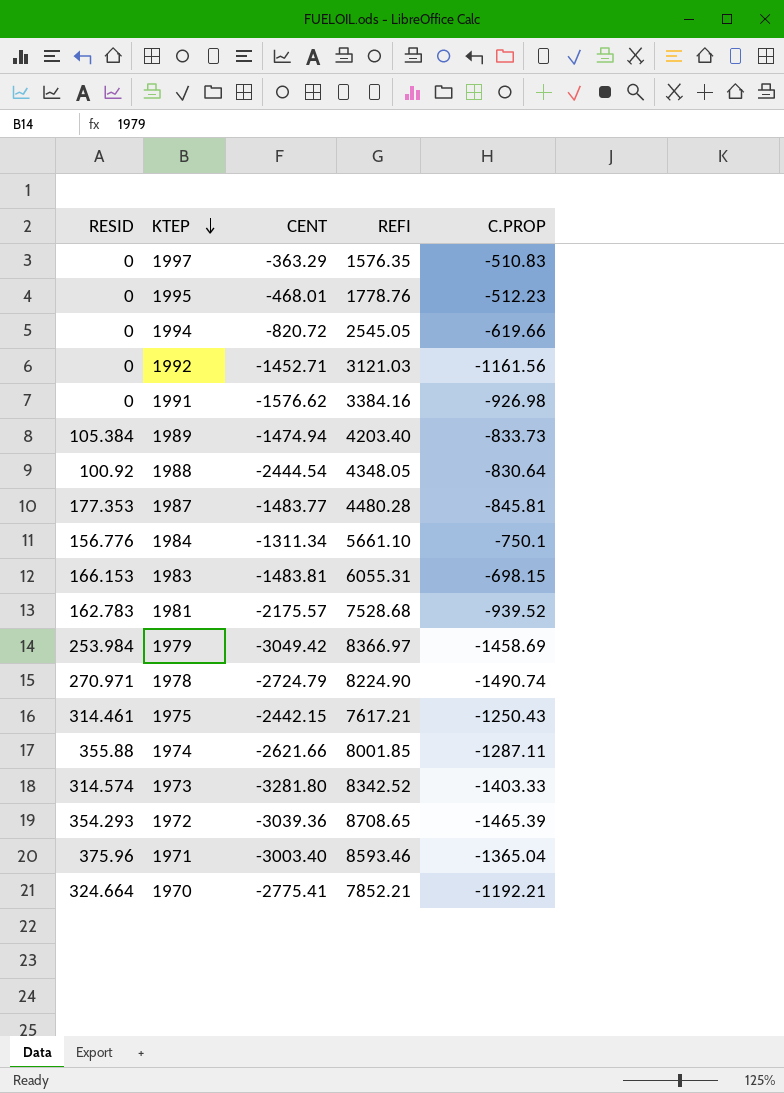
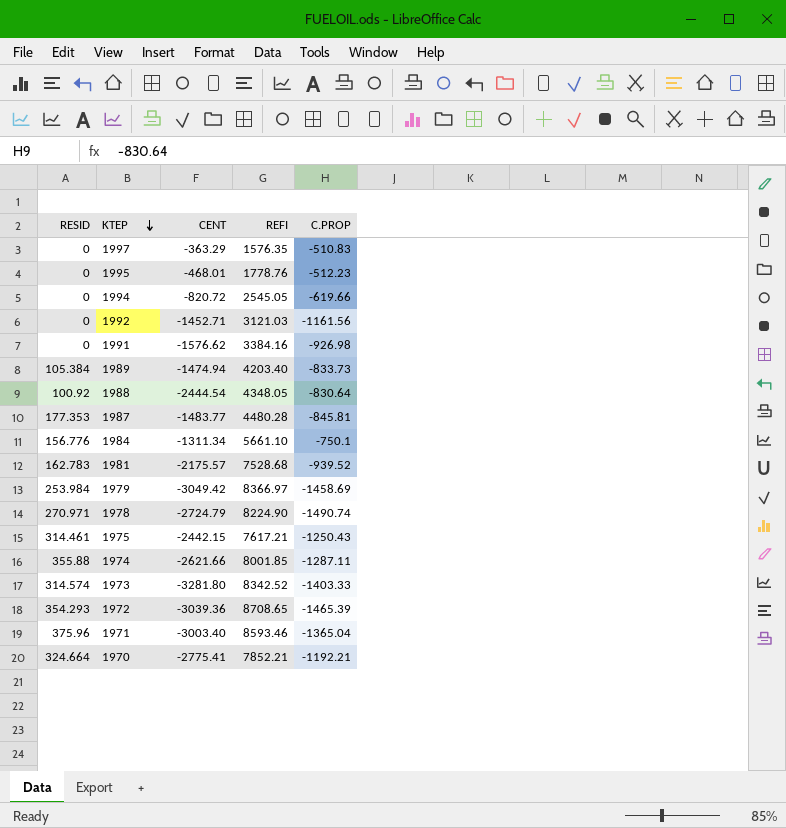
row 1983: 166.153 | -1483.81 | 6055.31 | -698.15 -> none

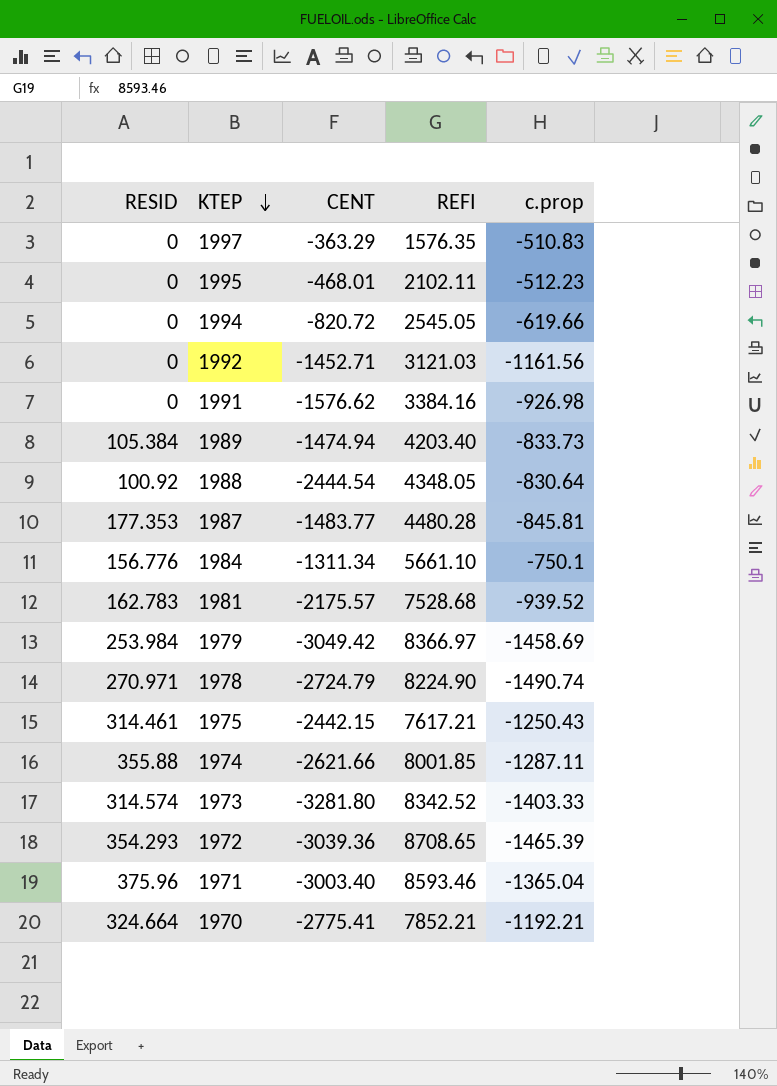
column name: C.PROP -> c.prop
1995 | REFI: 1778.76 -> 2102.11

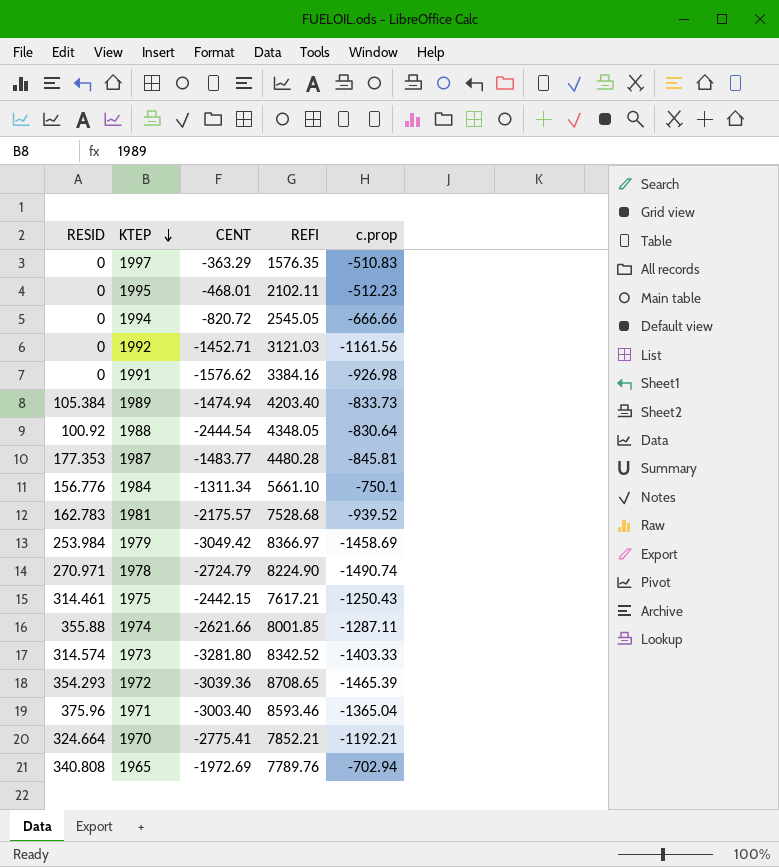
1994 | c.prop: -619.66 -> -666.66
row 1965: none -> 340.808 | -1972.69 | 7789.76 | -702.94

